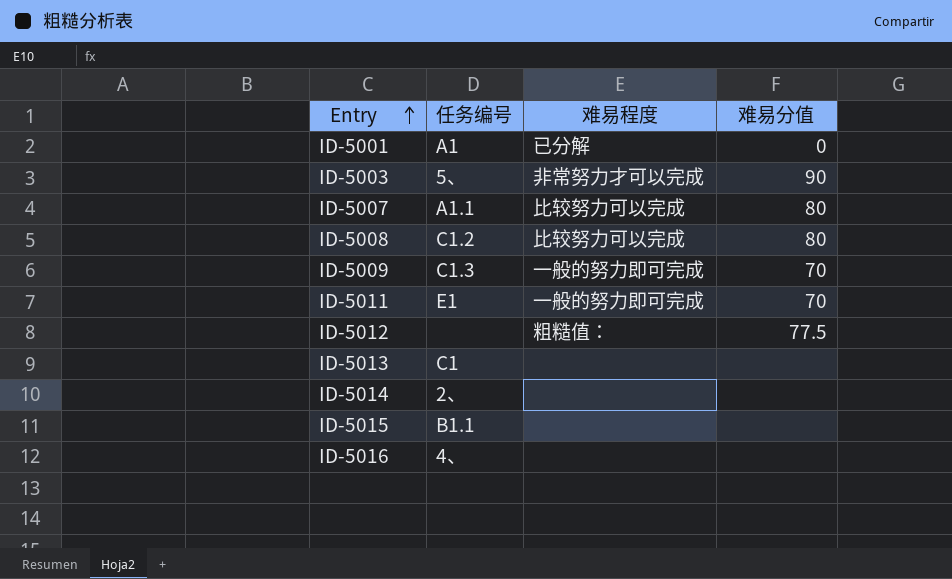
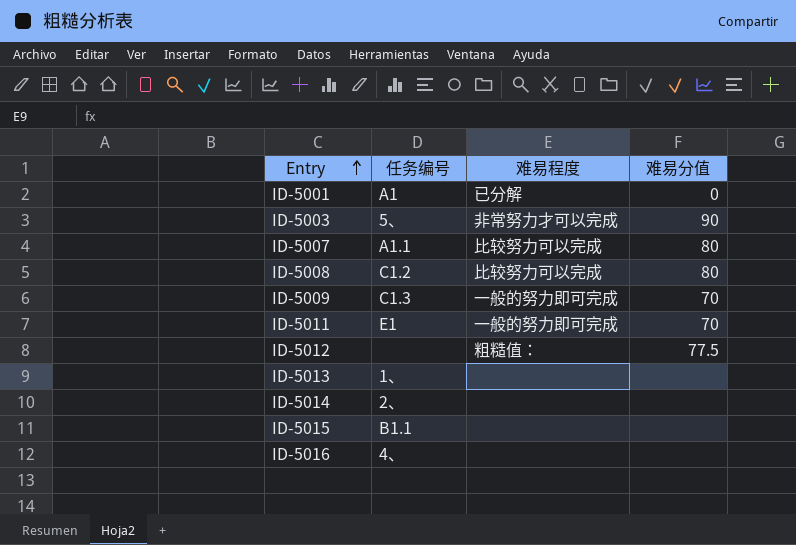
ID-5013 | 任务编号: C1 -> 1、

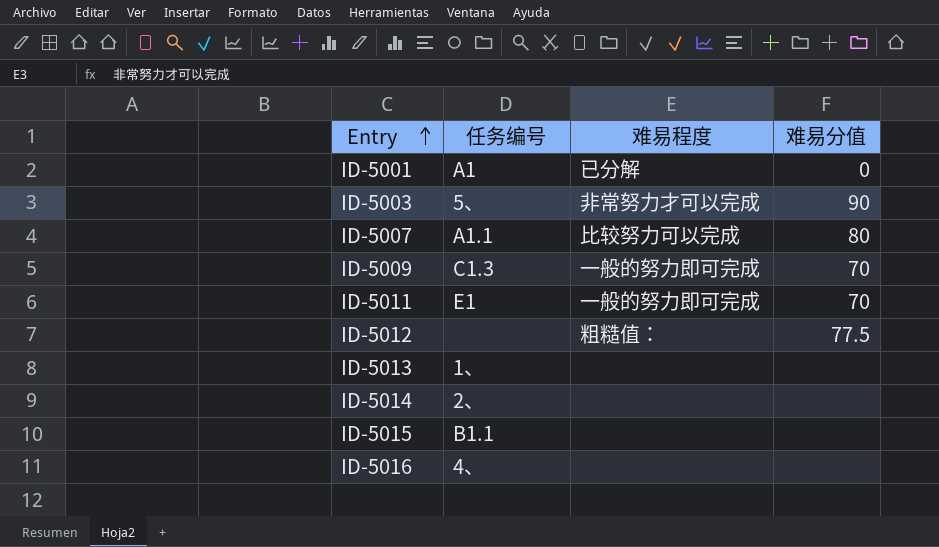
row ID-5008: C1.2 | 比较努力可以完成 | 80 -> none

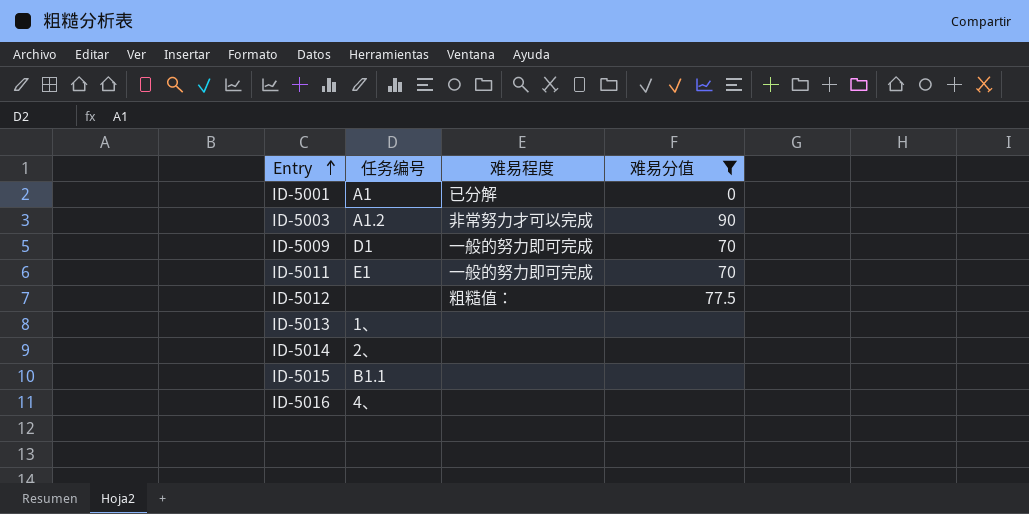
filter: none -> 难易分值 != 80
ID-5003 | 任务编号: 5、 -> A1.2
ID-5009 | 任务编号: C1.3 -> D1

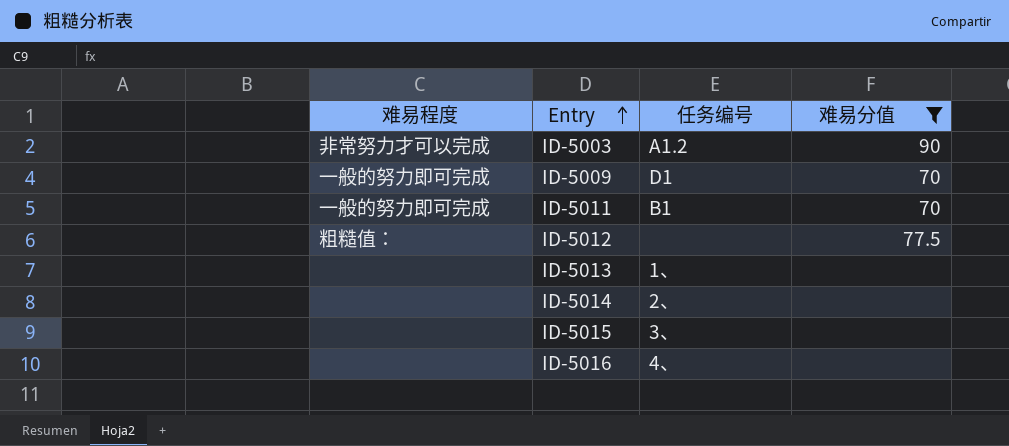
column 难易程度 | position: 3 -> 1
row ID-5001: A1 | 已分解 | 0 -> none
ID-5011 | 任务编号: E1 -> B1
ID-5015 | 任务编号: B1.1 -> 3、

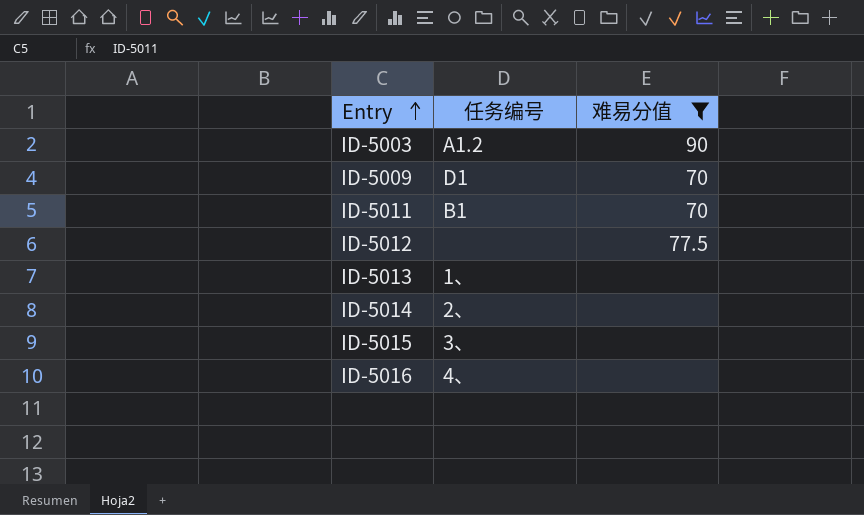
column 难易程度 | position: 1 -> none

